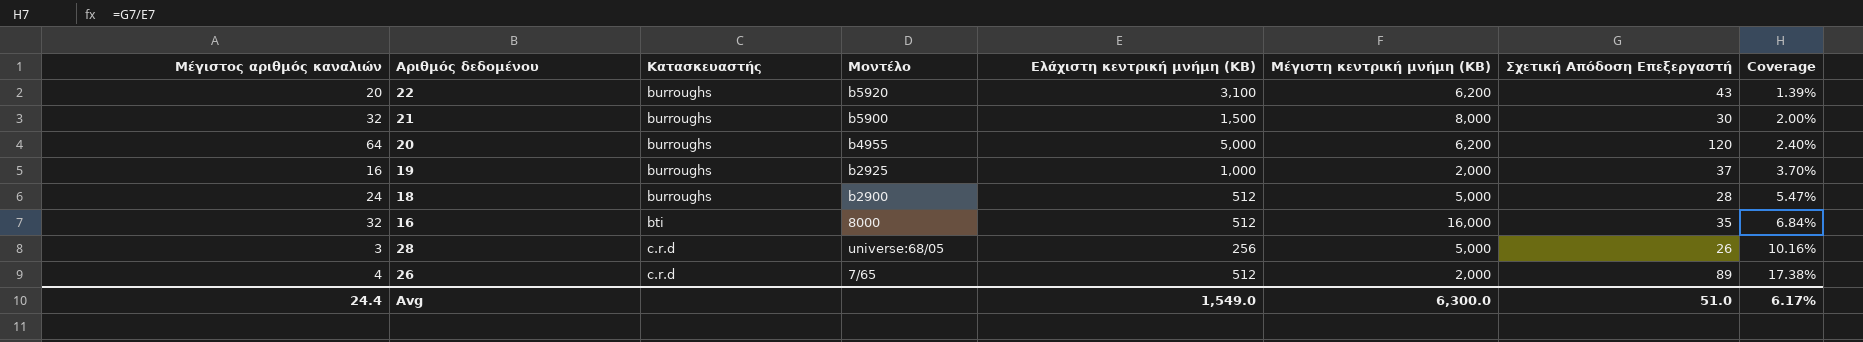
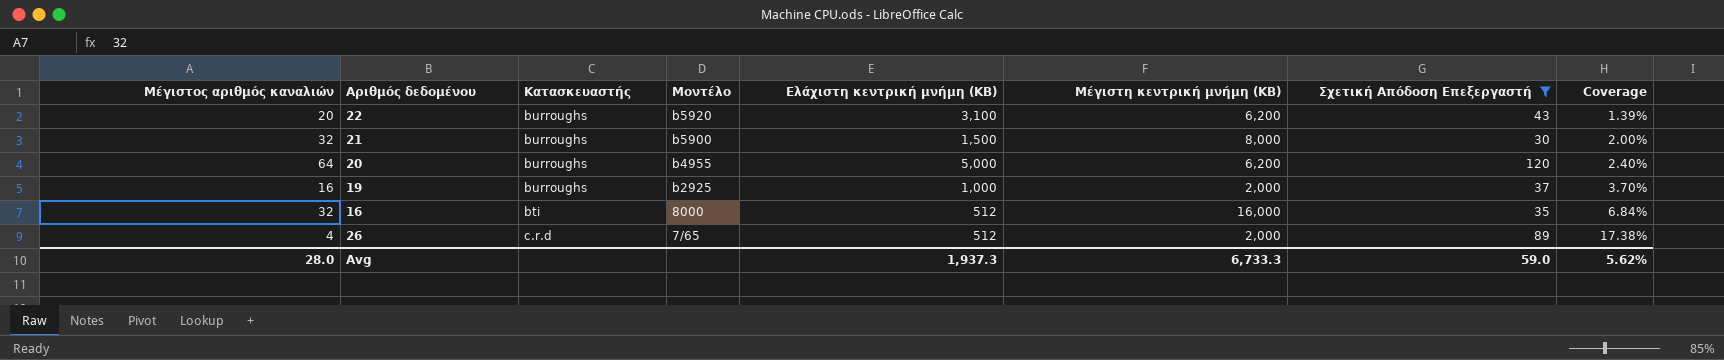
filter: none -> Σχετική Απόδοση Επεξεργαστή >= 30
Avg | Μέγιστος αριθμός καναλιών: 24.4 -> 28.0
Avg | Ελάχιστη κεντρική μνήμη (KB): 1,549.0 -> 1,937.3
Avg | Μέγιστη κεντρική μνήμη (KB): 6,300.0 -> 6,733.3
Avg | Σχετική Απόδοση Επεξεργαστή: 51.0 -> 59.0
Avg | Coverage: 6.17% -> 5.62%

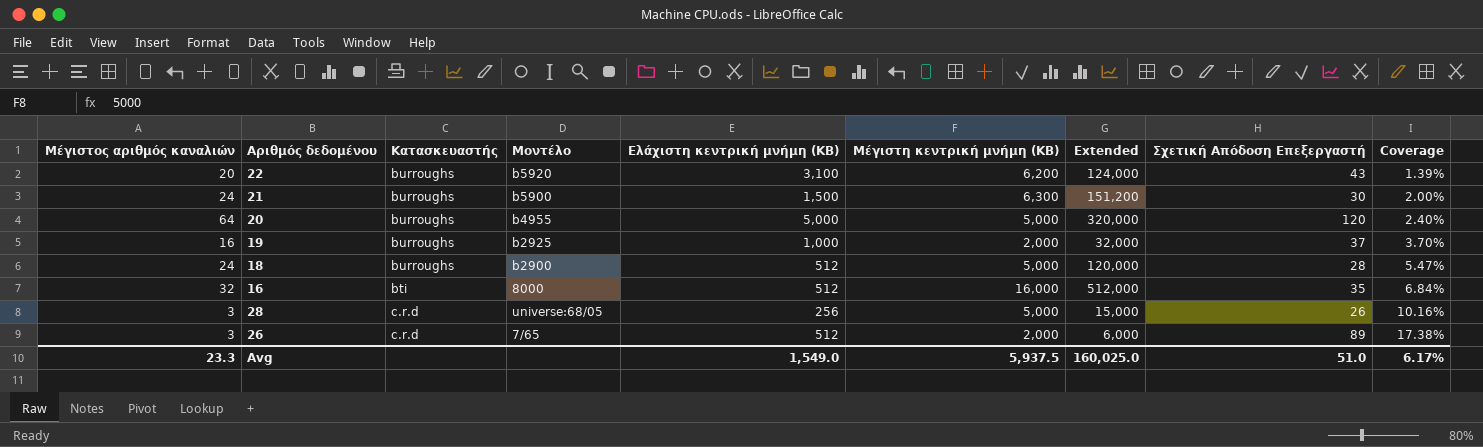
filter: Σχετική Απόδοση Επεξεργαστή >= 30 -> none
column Extended | formula: none -> [Μέγιστος αριθμός καναλιών] * [Μέγιστη κεντρική μνήμη (KB)]
21 | Μέγιστος αριθμός καναλιών: 32 -> 24
21 | Μέγιστη κεντρική μνήμη (KB): 8,000 -> 6,300
20 | Μέγιστη κεντρική μνήμη (KB): 6,200 -> 5,000
26 | Μέγιστος αριθμός καναλιών: 4 -> 3
Avg | Μέγιστος αριθμός καναλιών: 28.0 -> 23.3
Avg | Ελάχιστη κεντρική μνήμη (KB): 1,937.3 -> 1,549.0
Avg | Μέγιστη κεντρική μνήμη (KB): 6,733.3 -> 5,937.5
Avg | Σχετική Απόδοση Επεξεργαστή: 59.0 -> 51.0
Avg | Coverage: 5.62% -> 6.17%

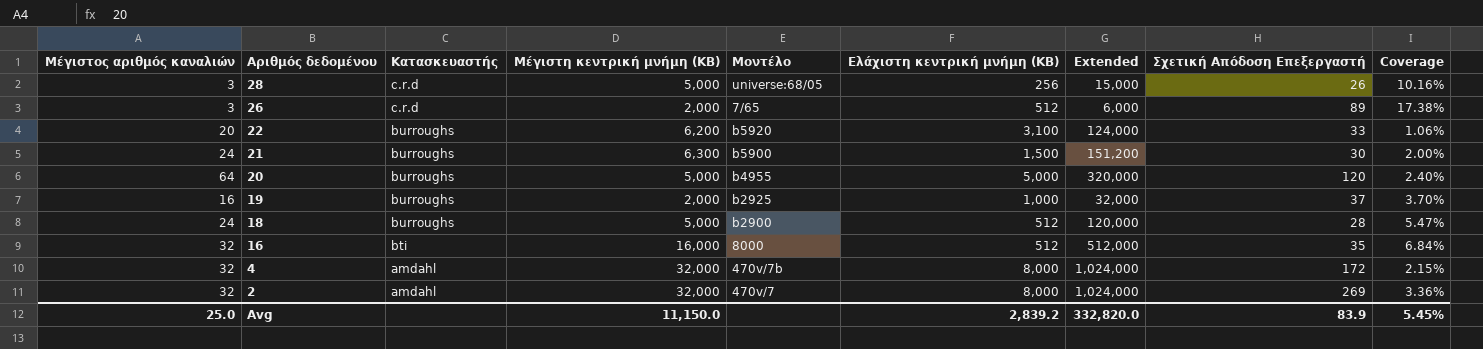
row order: Coverage ascending -> Αριθμός δεδομένου descending
column Μέγιστη κεντρική μνήμη (KB) | position: 6 -> 4
22 | Σχετική Απόδοση Επεξεργαστή: 43 -> 33
22 | Coverage: 1.39% -> 1.06%
row 4: none -> 32 | amdahl | 32,000 | 470v/7b | 8,000 | 1,024,000 | 172 | 2.15%
row 2: none -> 32 | amdahl | 32,000 | 470v/7 | 8,000 | 1,024,000 | 269 | 3.36%
Avg | Μέγιστος αριθμός καναλιών: 23.3 -> 25.0
Avg | Μέγιστη κεντρική μνήμη (KB): 5,937.5 -> 11,150.0
Avg | Ελάχιστη κεντρική μνήμη (KB): 1,549.0 -> 2,839.2
Avg | Extended: 160,025.0 -> 332,820.0
Avg | Σχετική Απόδοση Επεξεργαστή: 51.0 -> 83.9
Avg | Coverage: 6.17% -> 5.45%

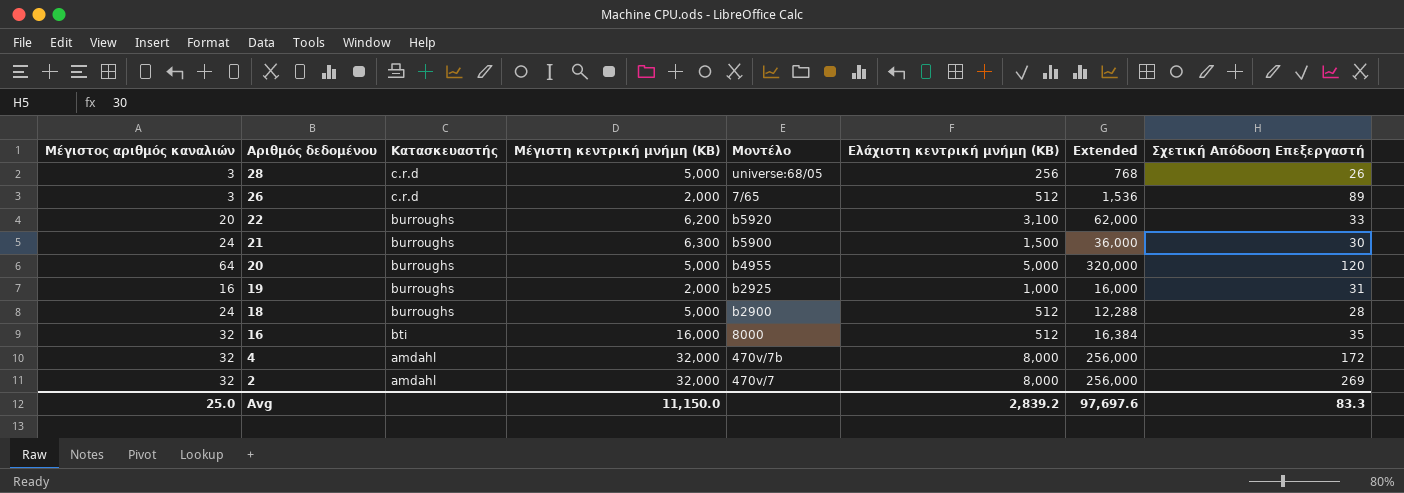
column Coverage | formula: [Σχετική Απόδοση Επεξεργαστή] / [Ελάχιστη κεντρική μνήμη (KB)] -> none
column Extended | formula: [Μέγιστος αριθμός καναλιών] * [Μέγιστη κεντρική μνήμη (KB)] -> [Μέγιστος αριθμός καναλιών] * [Ελάχιστη κεντρική μνήμη (KB)]
19 | Σχετική Απόδοση Επεξεργαστή: 37 -> 31
Avg | Extended: 332,820.0 -> 97,697.6
Avg | Σχετική Απόδοση Επεξεργαστή: 83.9 -> 83.3

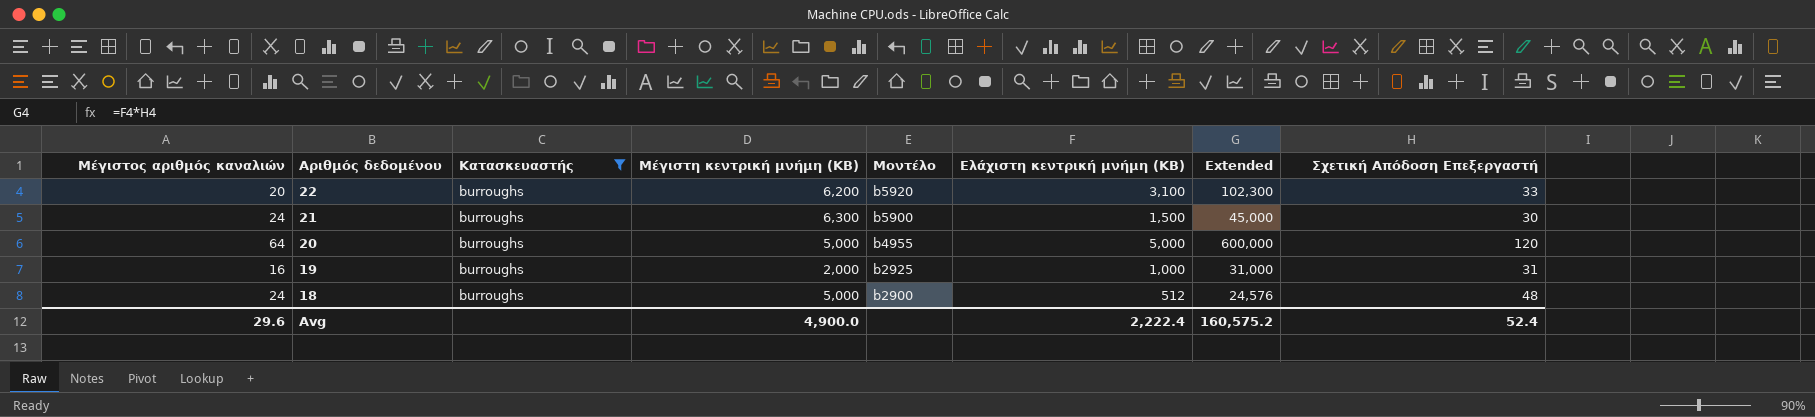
filter: none -> Κατασκευαστής = burroughs
column Extended | formula: [Μέγιστος αριθμός καναλιών] * [Ελάχιστη κεντρική μνήμη (KB)] -> [Ελάχιστη κεντρική μνήμη (KB)] * [Σχετική Απόδοση Επεξεργαστή]
18 | Σχετική Απόδοση Επεξεργαστή: 28 -> 48
Avg | Μέγιστος αριθμός καναλιών: 25.0 -> 29.6
Avg | Μέγιστη κεντρική μνήμη (KB): 11,150.0 -> 4,900.0
Avg | Ελάχιστη κεντρική μνήμη (KB): 2,839.2 -> 2,222.4
Avg | Extended: 97,697.6 -> 160,575.2
Avg | Σχετική Απόδοση Επεξεργαστή: 83.3 -> 52.4

